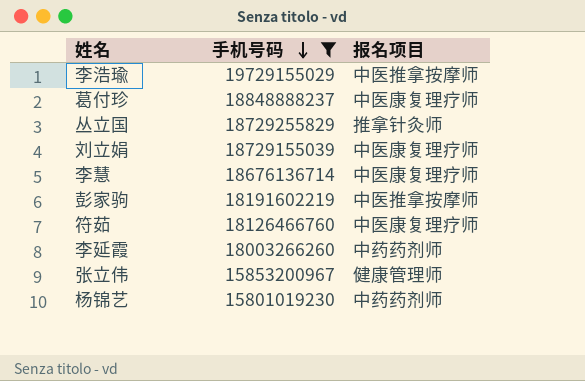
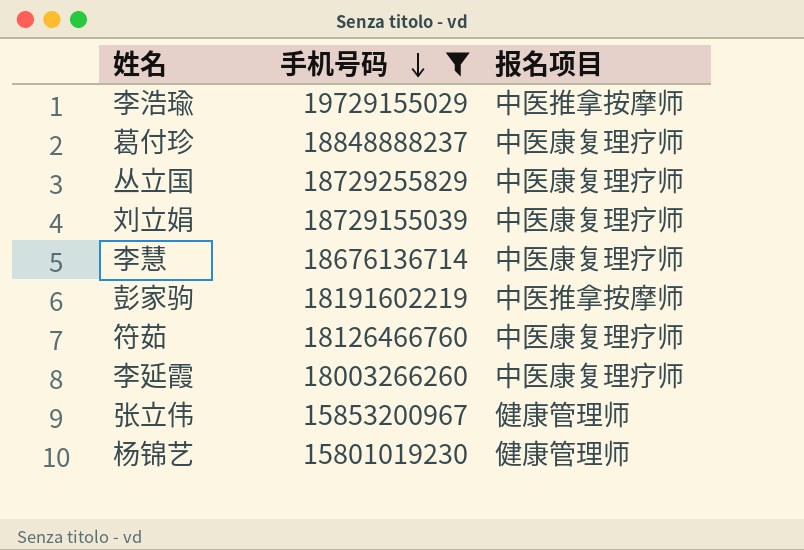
丛立国 | 报名项目: 推拿针灸师 -> 中医康复理疗师
李延霞 | 报名项目: 中药药剂师 -> 中医康复理疗师
杨锦艺 | 报名项目: 中药药剂师 -> 健康管理师

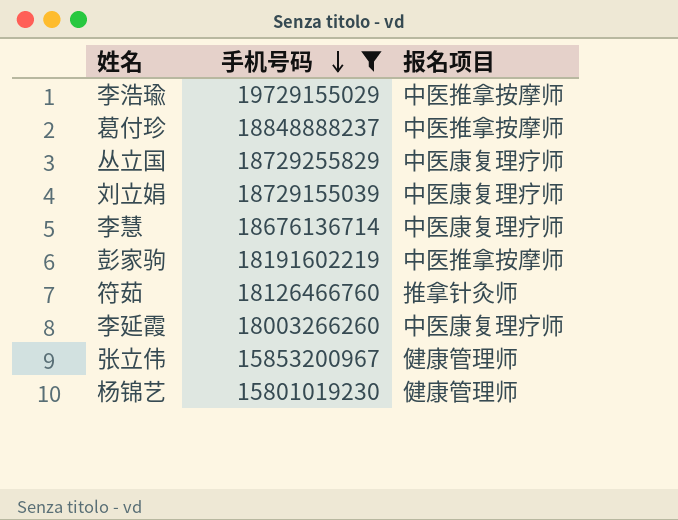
葛付珍 | 报名项目: 中医康复理疗师 -> 中医推拿按摩师
符茹 | 报名项目: 中医康复理疗师 -> 推拿针灸师

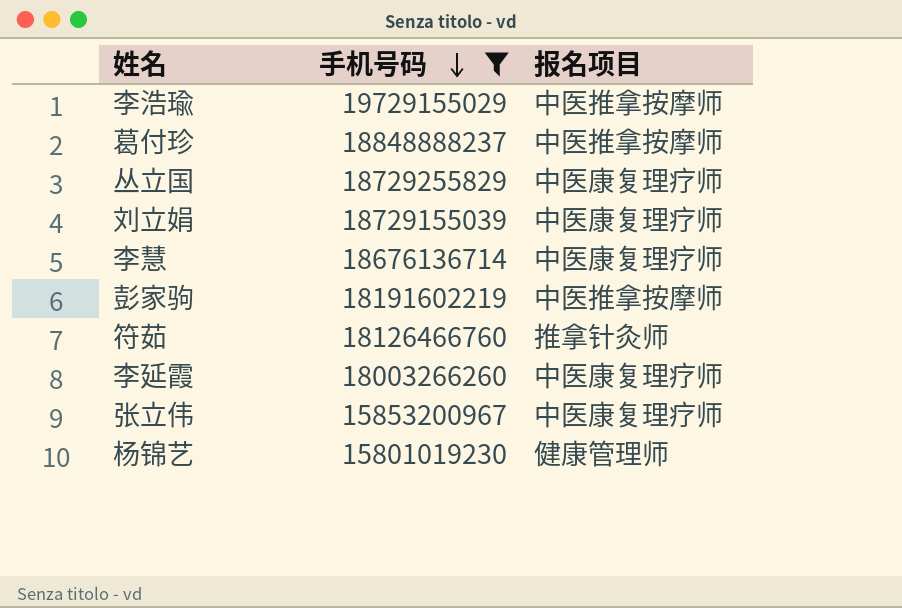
张立伟 | 报名项目: 健康管理师 -> 中医康复理疗师

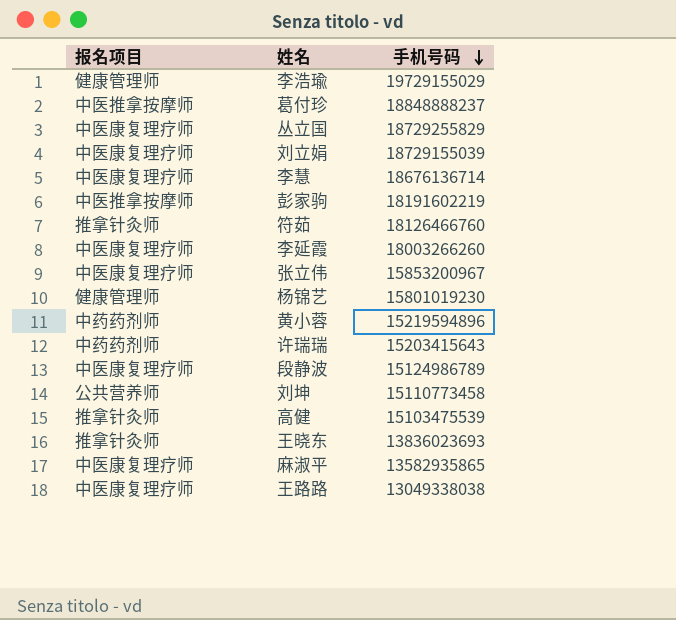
filter: 手机号码 >= 15801019230 -> none
column 报名项目 | position: 3 -> 1
李浩瑜 | 报名项目: 中医推拿按摩师 -> 健康管理师

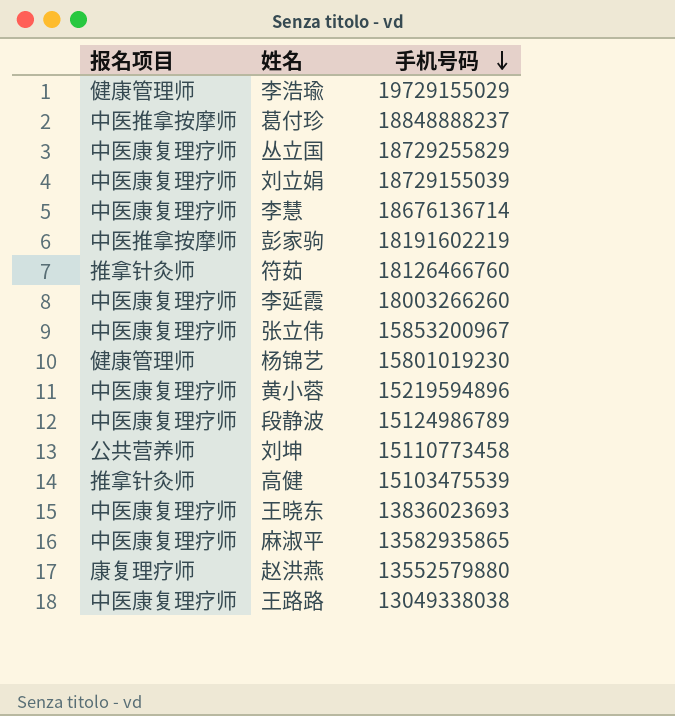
row 许瑞瑞: 中药药剂师 | 15203415643 -> none
黄小蓉 | 报名项目: 中药药剂师 -> 中医康复理疗师
王晓东 | 报名项目: 推拿针灸师 -> 中医康复理疗师
row 赵洪燕: none -> 康复理疗师 | 13552579880

